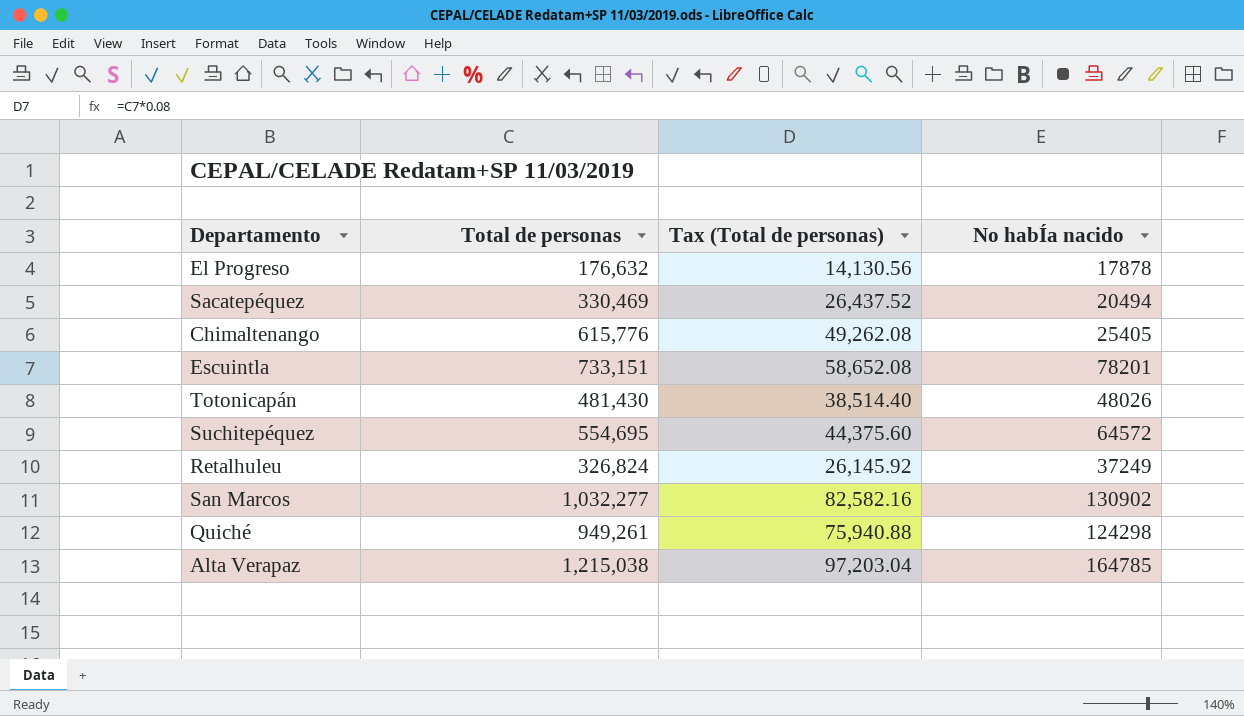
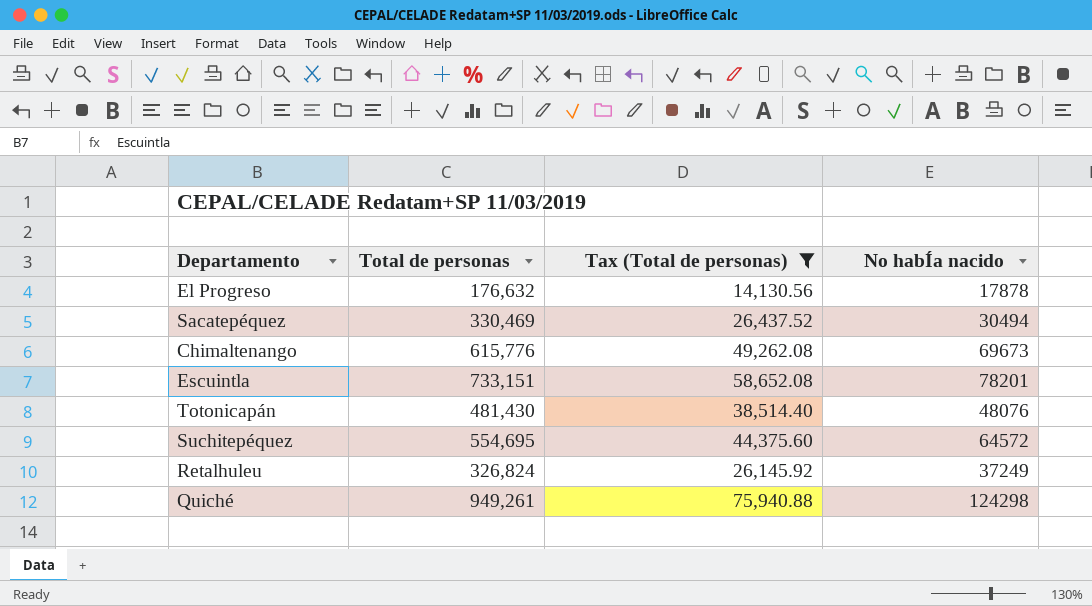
filter: none -> Tax (Total de personas) <= 75,940.88
Sacatepéquez | No habÍa nacido: 20494 -> 30494
Chimaltenango | No habÍa nacido: 25405 -> 69673
Totonicapán | No habÍa nacido: 48026 -> 48076

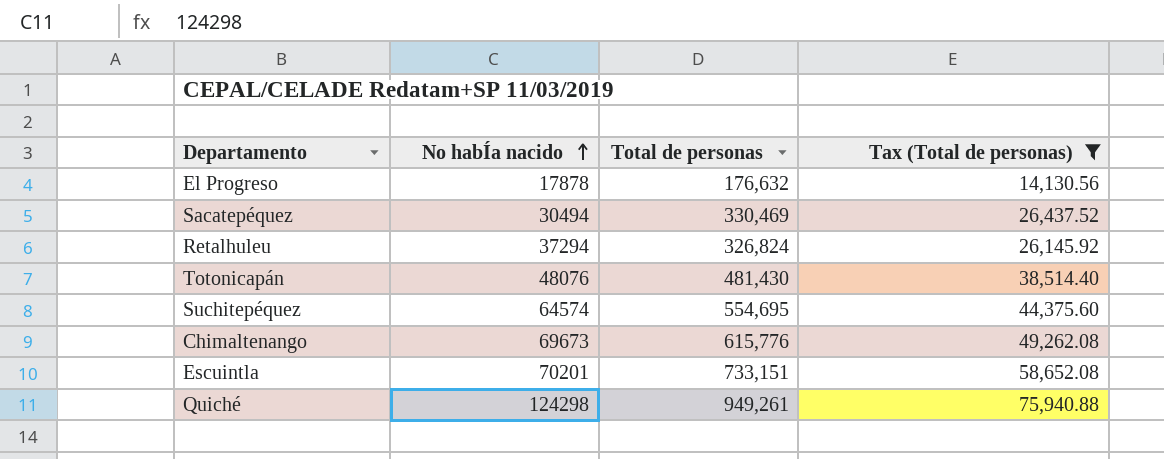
row order: none -> No habÍa nacido ascending
column No habÍa nacido | position: 4 -> 2
Retalhuleu | No habÍa nacido: 37249 -> 37294
Suchitepéquez | No habÍa nacido: 64572 -> 64574
Escuintla | No habÍa nacido: 78201 -> 70201

